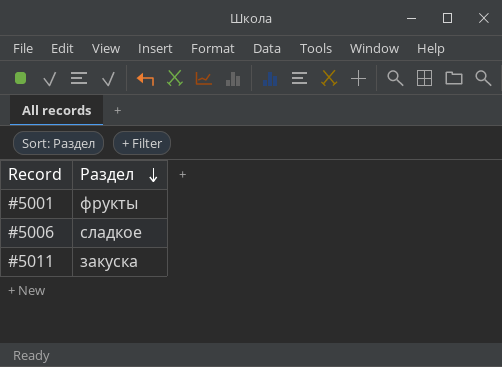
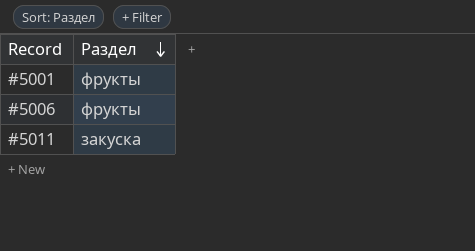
#5006 | Раздел: сладкое -> фрукты

